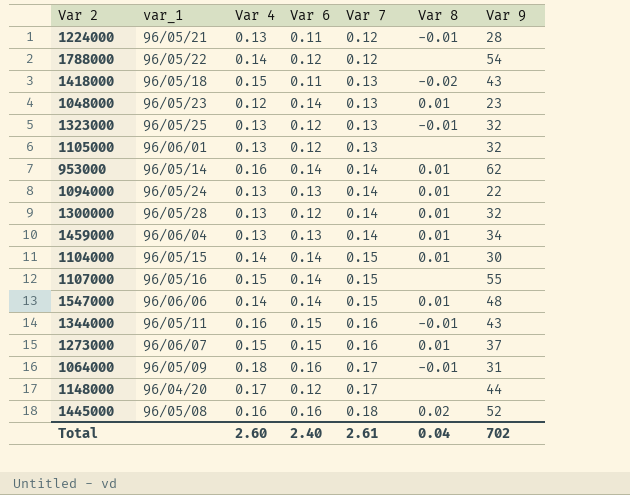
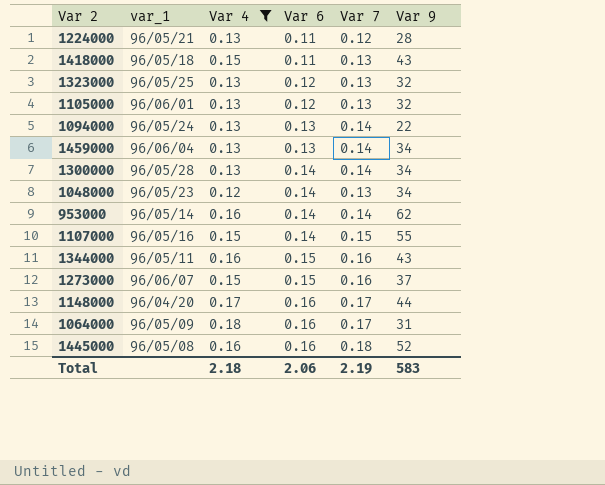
filter: none -> Var 4 != 0.14
row order: Var 7 ascending -> Var 6 ascending
column Var 8 | position: 6 -> none
1300000 | Var 6: 0.12 -> 0.14
1300000 | Var 9: 32 -> 34
1048000 | Var 9: 23 -> 34
1148000 | Var 6: 0.12 -> 0.16
Total | Var 4: 2.60 -> 2.18
Total | Var 6: 2.40 -> 2.06
Total | Var 7: 2.61 -> 2.19
Total | Var 9: 702 -> 583

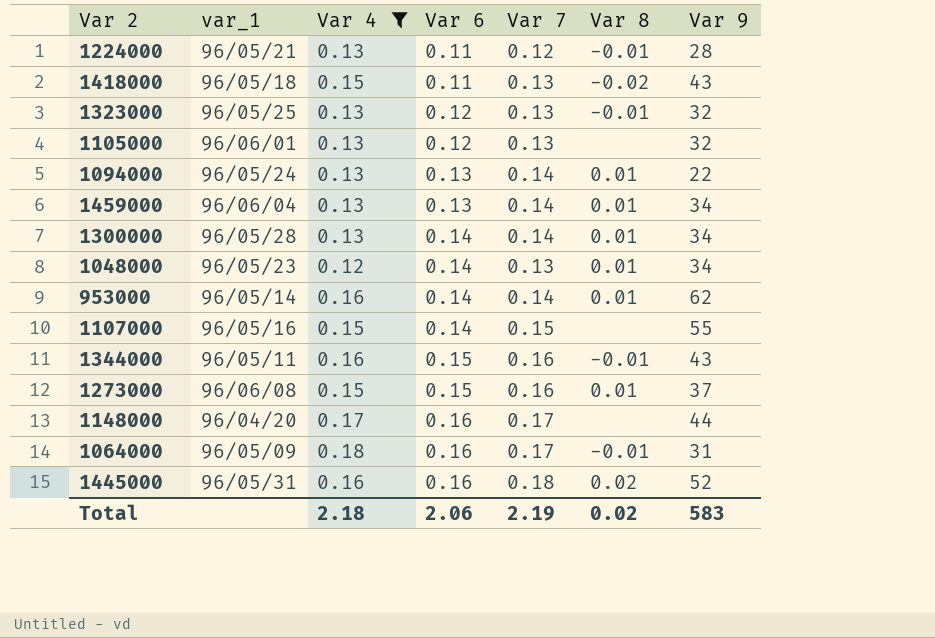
column Var 8 | position: none -> 6
1273000 | var_1: 96/06/07 -> 96/06/08
1445000 | var_1: 96/05/08 -> 96/05/31

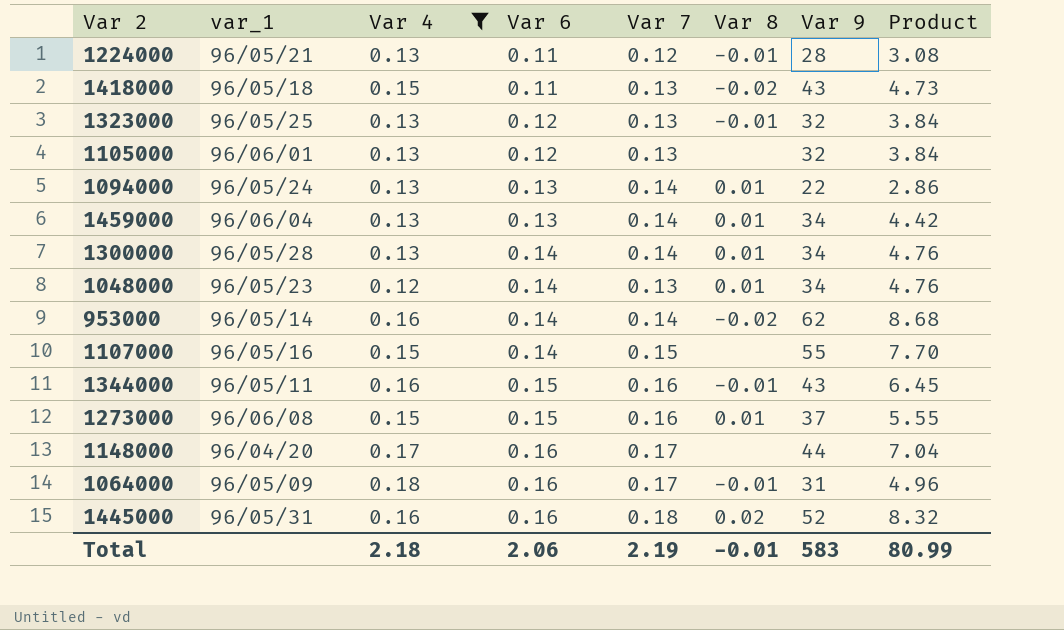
column Product | formula: none -> [Var 6] * [Var 9]
953000 | Var 8: 0.01 -> -0.02
Total | Var 8: 0.02 -> -0.01

